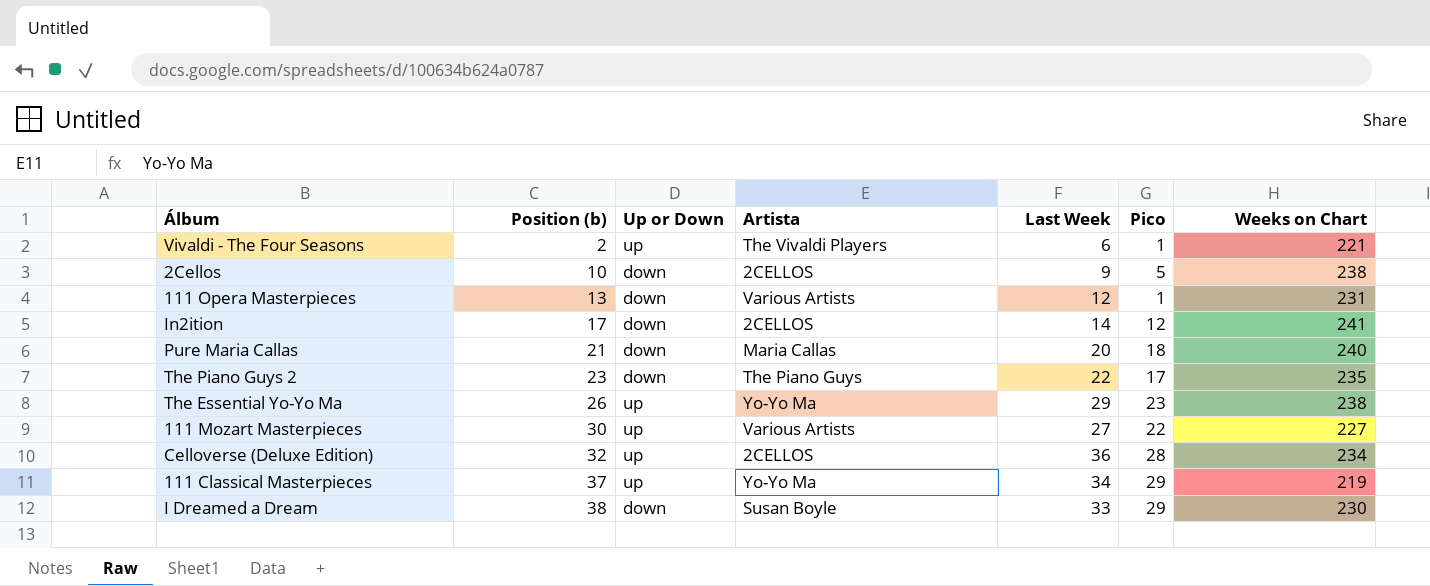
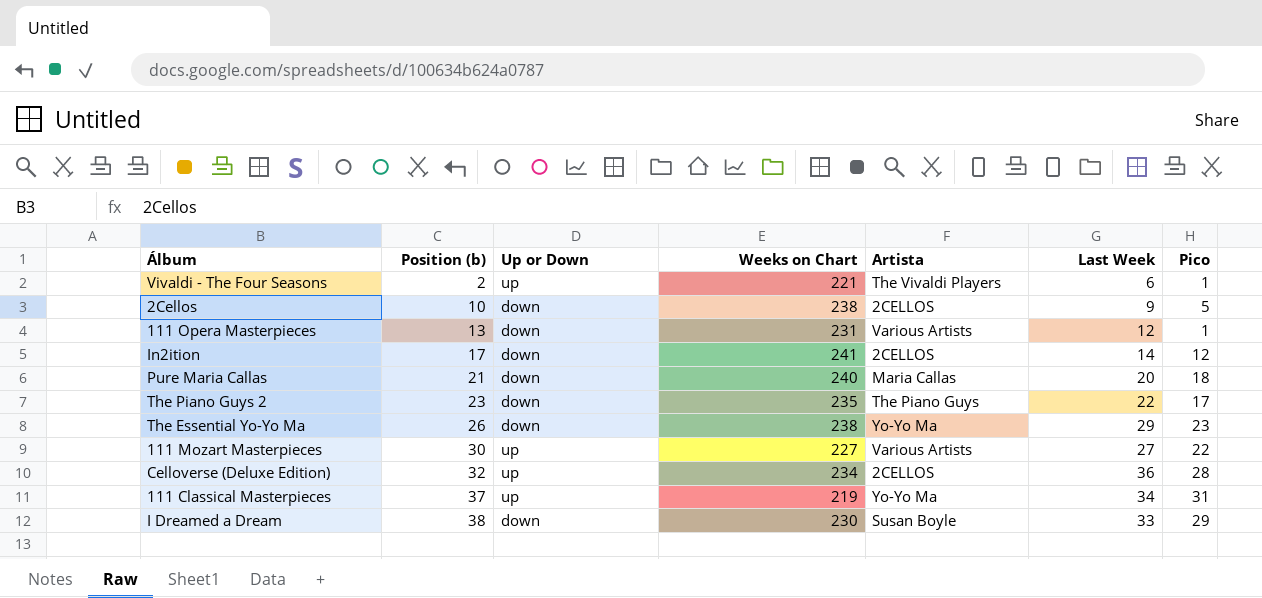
column Weeks on Chart | position: 7 -> 4
The Essential Yo-Yo Ma | Up or Down: up -> down
111 Classical Masterpieces | Pico: 29 -> 31

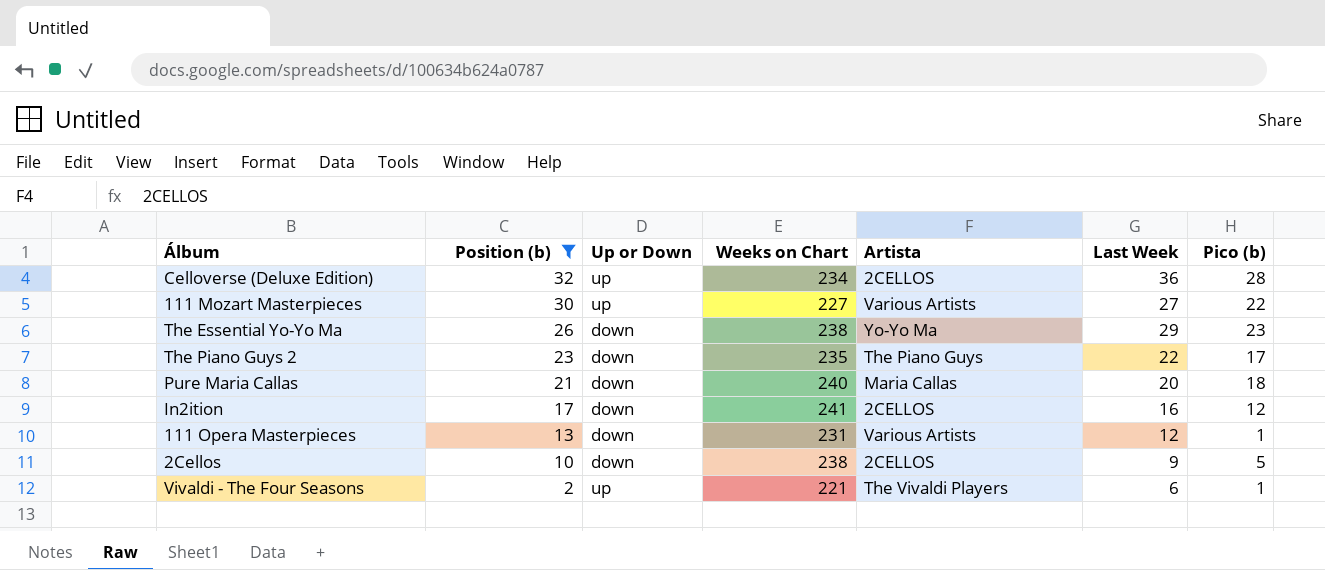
filter: none -> Position (b) <= 32
row order: Position (b) ascending -> Position (b) descending
column name: Pico -> Pico (b)
In2ition | Last Week: 14 -> 16

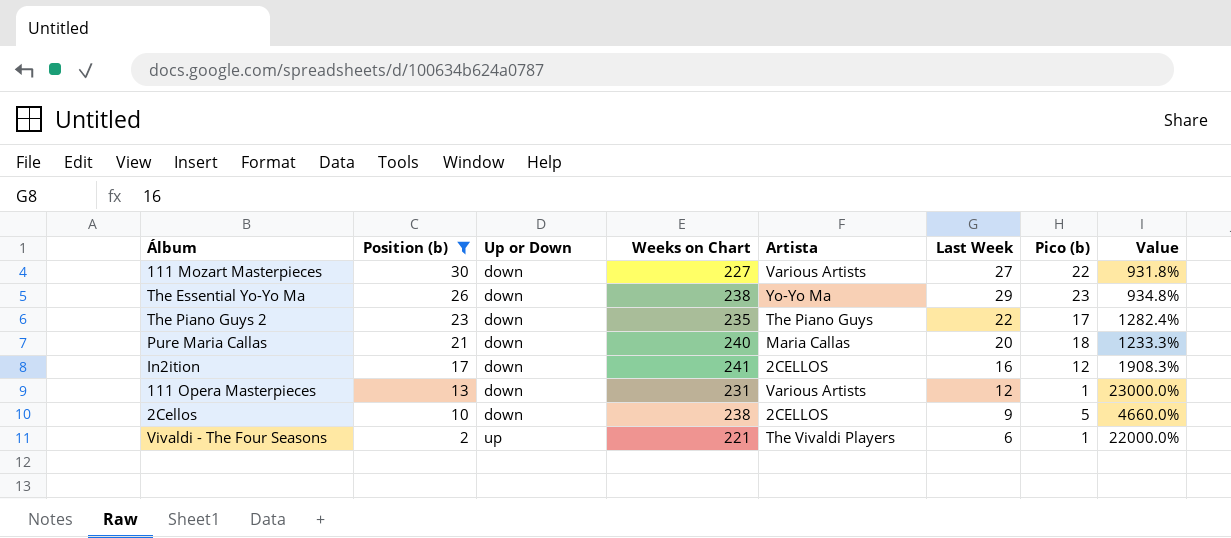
column Value | formula: none -> ([Weeks on Chart] - [Pico (b)]) / [Pico (b)]
row Celloverse (Deluxe Edition): 32 | up | 234 | 2CELLOS | 36 | 28 -> none
111 Mozart Masterpieces | Up or Down: up -> down

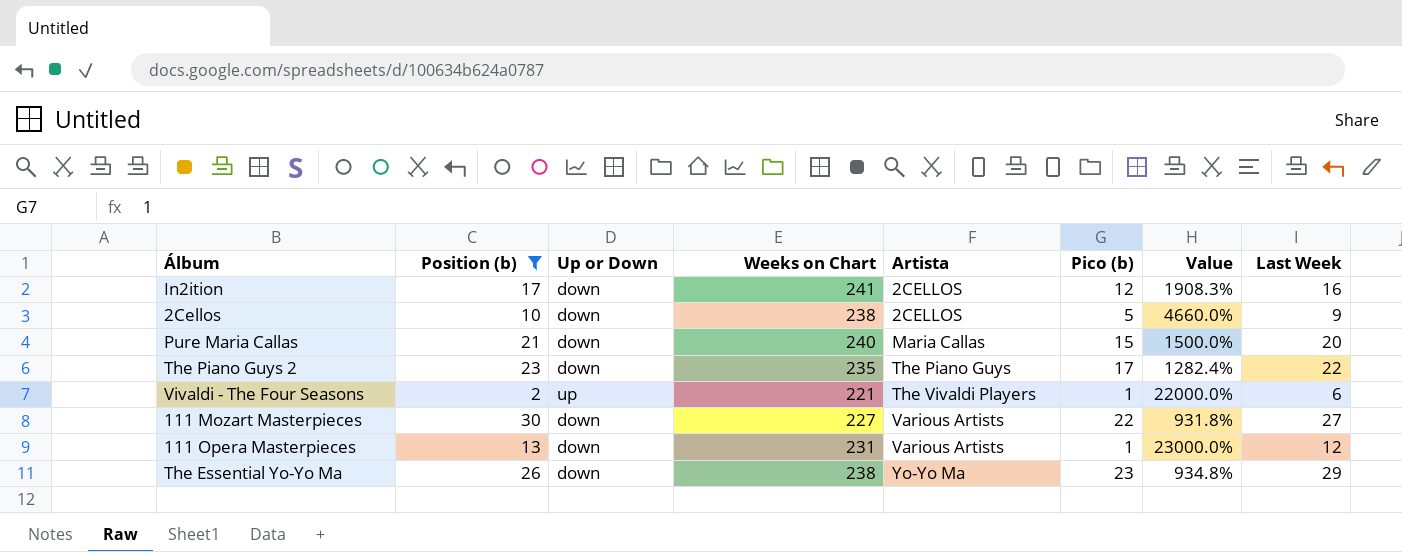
row order: Position (b) descending -> Artista ascending
column Last Week | position: 6 -> 8
Pure Maria Callas | Pico (b): 18 -> 15
Pure Maria Callas | Value: 1233.3% -> 1500.0%

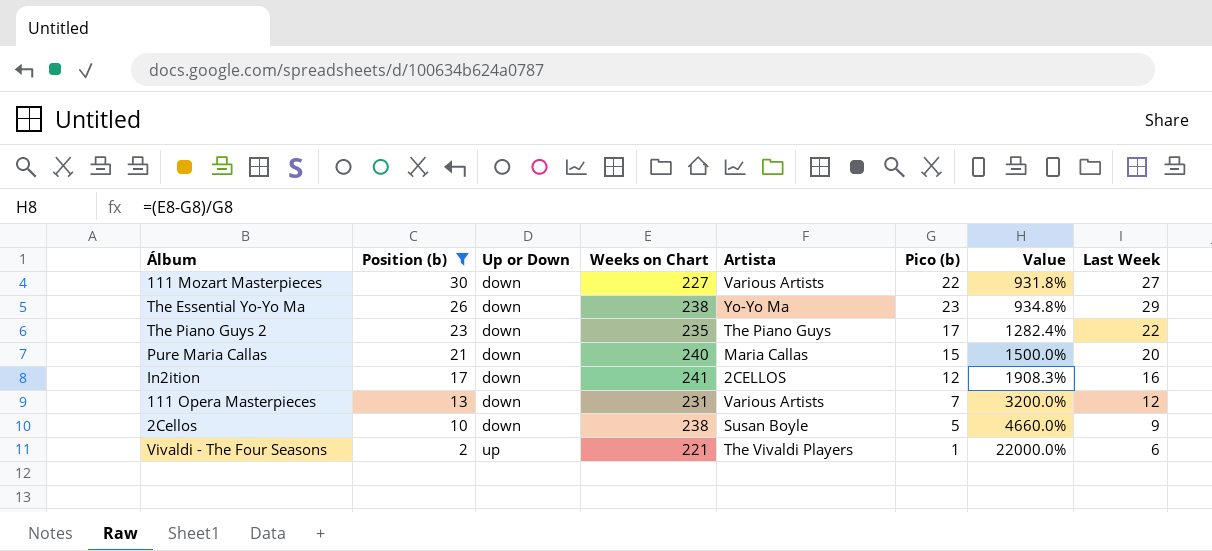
row order: Artista ascending -> Position (b) descending
111 Opera Masterpieces | Pico (b): 1 -> 7
111 Opera Masterpieces | Value: 23000.0% -> 3200.0%
2Cellos | Artista: 2CELLOS -> Susan Boyle

